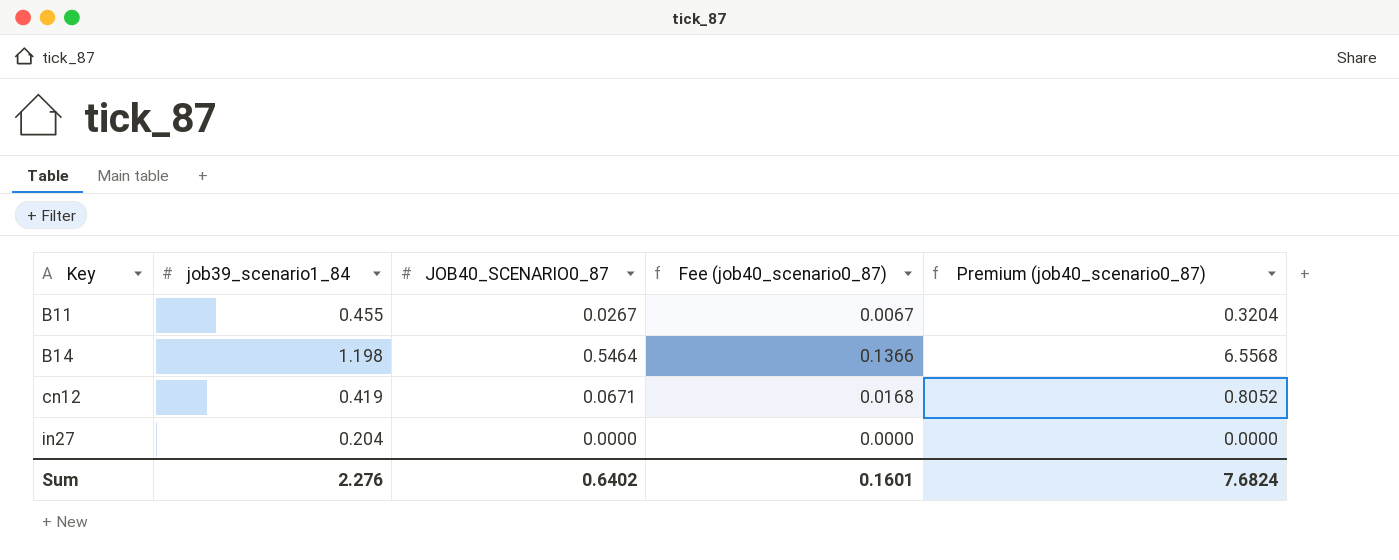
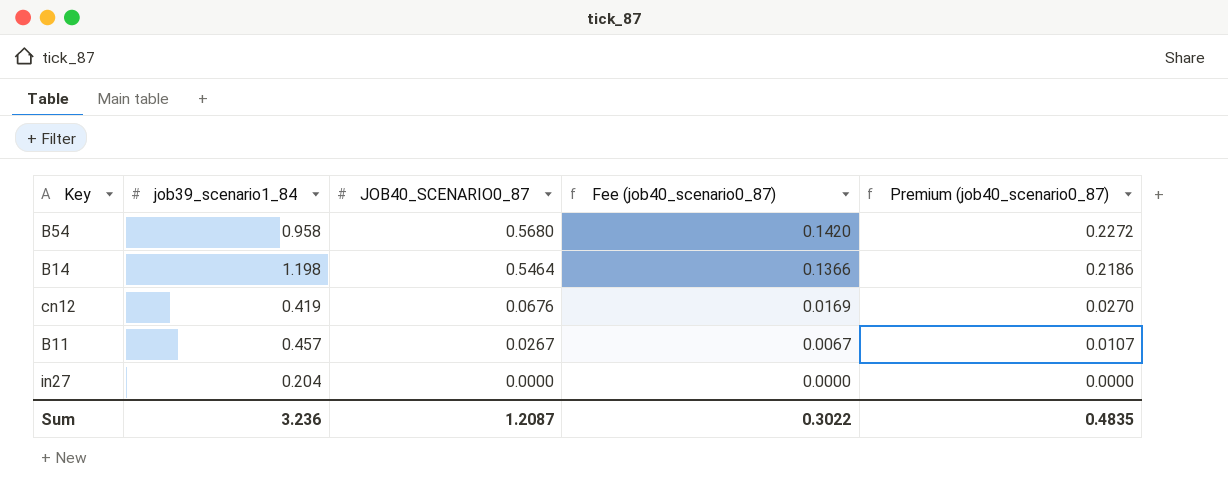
row order: Key ascending -> JOB40_SCENARIO0_87 descending
column Premium (job40_scenario0_87) | formula: [JOB40_SCENARIO0_87] * 12 -> [JOB40_SCENARIO0_87] * 0.4
row B54: none -> 0.958 | 0.5680 | 0.1420 | 0.2272
cn12 | JOB40_SCENARIO0_87: 0.0671 -> 0.0676
cn12 | Fee (job40_scenario0_87): 0.0168 -> 0.0169
B11 | job39_scenario1_84: 0.455 -> 0.457
Sum | job39_scenario1_84: 2.276 -> 3.236
Sum | JOB40_SCENARIO0_87: 0.6402 -> 1.2087
Sum | Fee (job40_scenario0_87): 0.1601 -> 0.3022
Sum | Premium (job40_scenario0_87): 7.6824 -> 0.4835

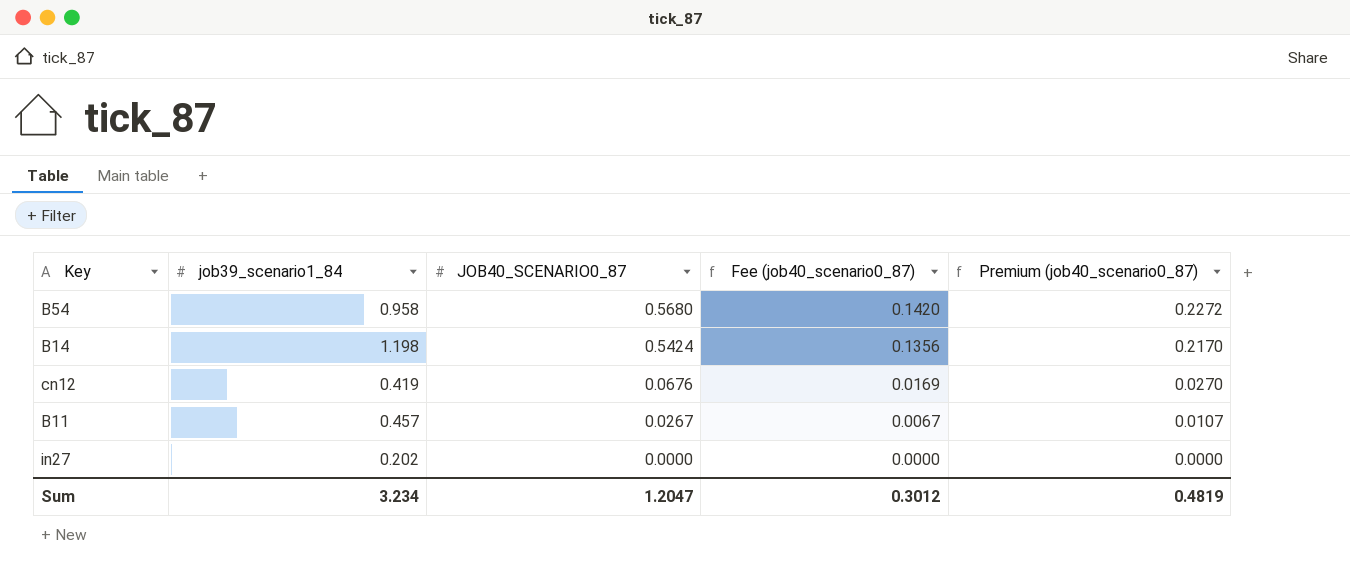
B14 | JOB40_SCENARIO0_87: 0.5464 -> 0.5424
B14 | Fee (job40_scenario0_87): 0.1366 -> 0.1356
B14 | Premium (job40_scenario0_87): 0.2186 -> 0.2170
in27 | job39_scenario1_84: 0.204 -> 0.202
Sum | job39_scenario1_84: 3.236 -> 3.234
Sum | JOB40_SCENARIO0_87: 1.2087 -> 1.2047
Sum | Fee (job40_scenario0_87): 0.3022 -> 0.3012
Sum | Premium (job40_scenario0_87): 0.4835 -> 0.4819

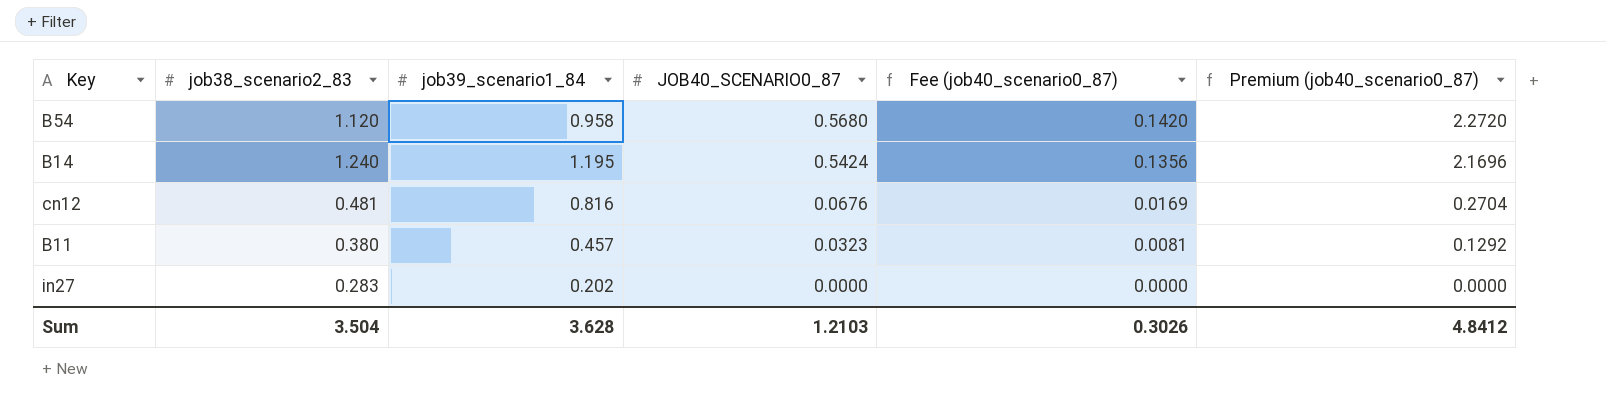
column job38_scenario2_83 | position: none -> 2
column Premium (job40_scenario0_87) | formula: [JOB40_SCENARIO0_87] * 0.4 -> [JOB40_SCENARIO0_87] * 4
B14 | job39_scenario1_84: 1.198 -> 1.195
cn12 | job39_scenario1_84: 0.419 -> 0.816
B11 | JOB40_SCENARIO0_87: 0.0267 -> 0.0323
B11 | Fee (job40_scenario0_87): 0.0067 -> 0.0081
Sum | job39_scenario1_84: 3.234 -> 3.628
Sum | JOB40_SCENARIO0_87: 1.2047 -> 1.2103
Sum | Fee (job40_scenario0_87): 0.3012 -> 0.3026
Sum | Premium (job40_scenario0_87): 0.4819 -> 4.8412

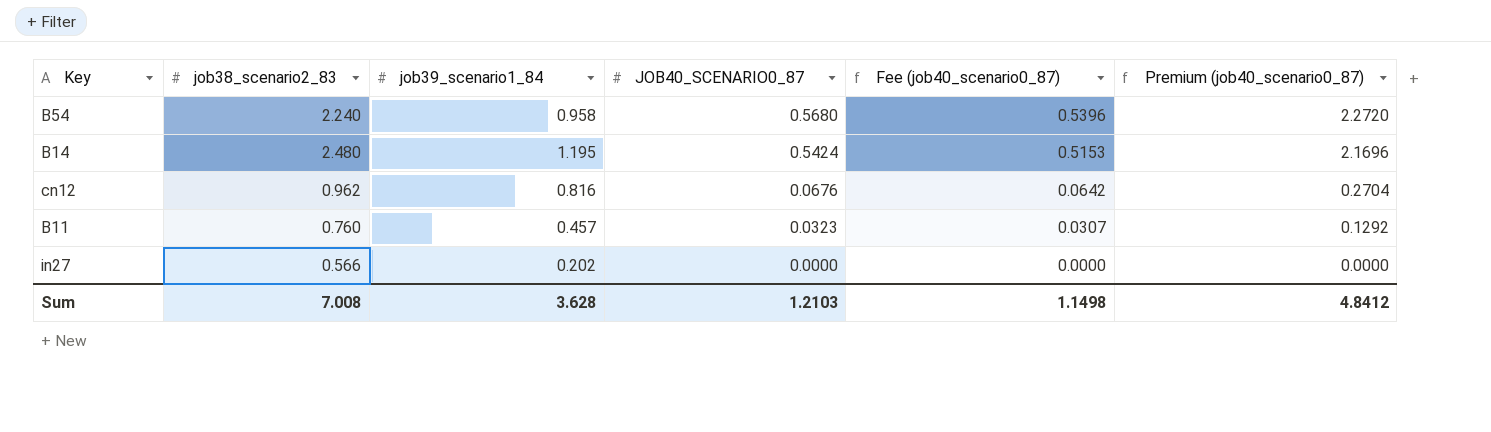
column Fee (job40_scenario0_87) | formula: [JOB40_SCENARIO0_87] * 0.25 -> [JOB40_SCENARIO0_87] * 0.95
B54 | job38_scenario2_83: 1.120 -> 2.240
B14 | job38_scenario2_83: 1.240 -> 2.480
cn12 | job38_scenario2_83: 0.481 -> 0.962
B11 | job38_scenario2_83: 0.380 -> 0.760
in27 | job38_scenario2_83: 0.283 -> 0.566
Sum | job38_scenario2_83: 3.504 -> 7.008
Sum | Fee (job40_scenario0_87): 0.3026 -> 1.1498

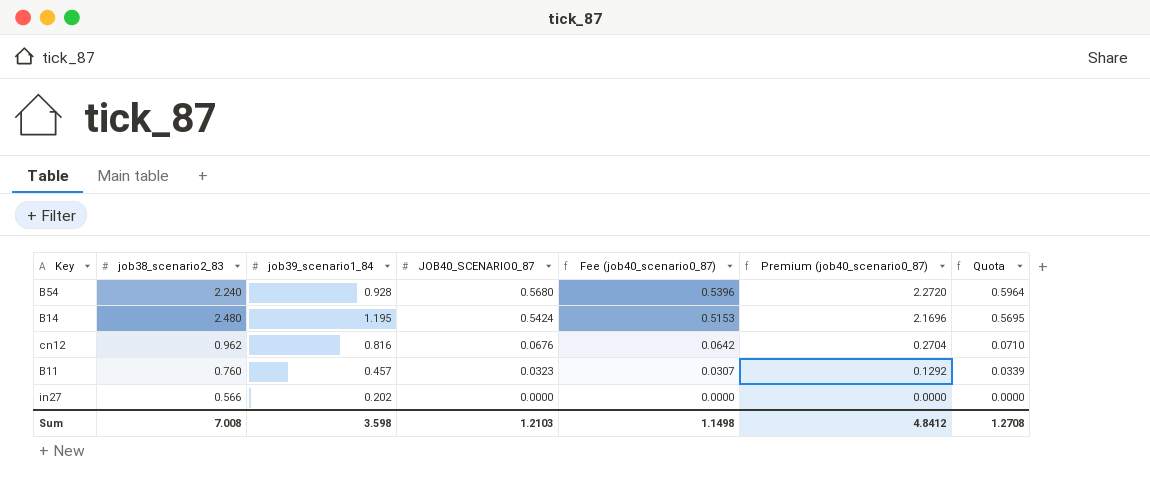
column Quota | formula: none -> [JOB40_SCENARIO0_87] * 1.05
B54 | job39_scenario1_84: 0.958 -> 0.928
Sum | job39_scenario1_84: 3.628 -> 3.598

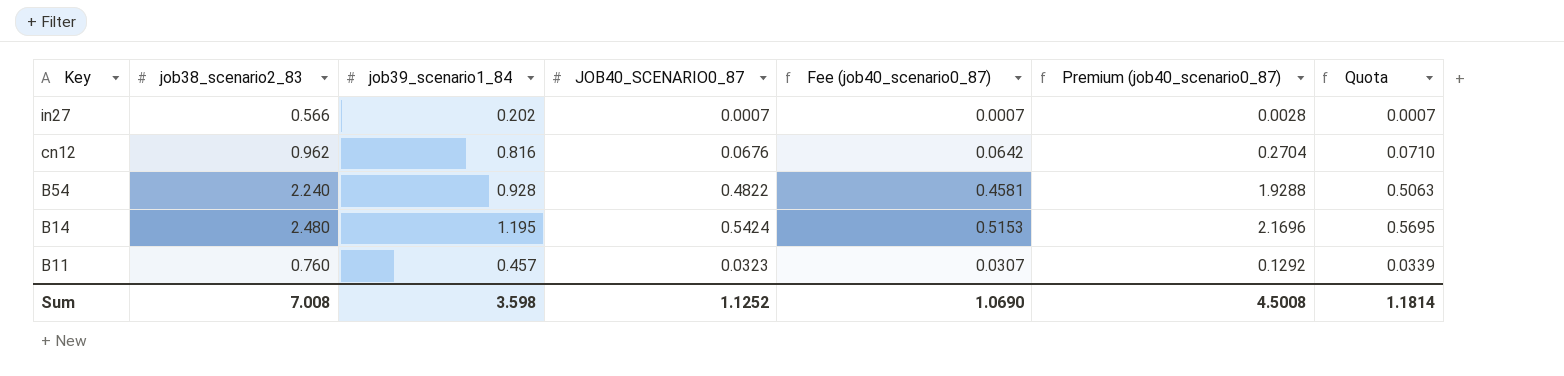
row order: JOB40_SCENARIO0_87 descending -> Key descending
in27 | JOB40_SCENARIO0_87: 0.0000 -> 0.0007
in27 | Fee (job40_scenario0_87): 0.0000 -> 0.0007
in27 | Premium (job40_scenario0_87): 0.0000 -> 0.0028
in27 | Quota: 0.0000 -> 0.0007
B54 | JOB40_SCENARIO0_87: 0.5680 -> 0.4822
B54 | Fee (job40_scenario0_87): 0.5396 -> 0.4581
B54 | Premium (job40_scenario0_87): 2.2720 -> 1.9288
B54 | Quota: 0.5964 -> 0.5063
Sum | JOB40_SCENARIO0_87: 1.2103 -> 1.1252
Sum | Fee (job40_scenario0_87): 1.1498 -> 1.0690
Sum | Premium (job40_scenario0_87): 4.8412 -> 4.5008
Sum | Quota: 1.2708 -> 1.1814

